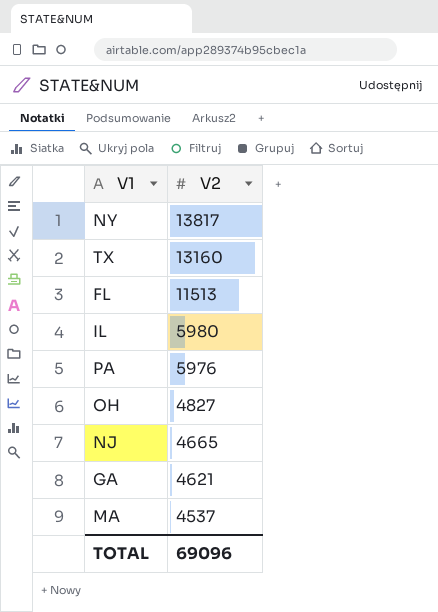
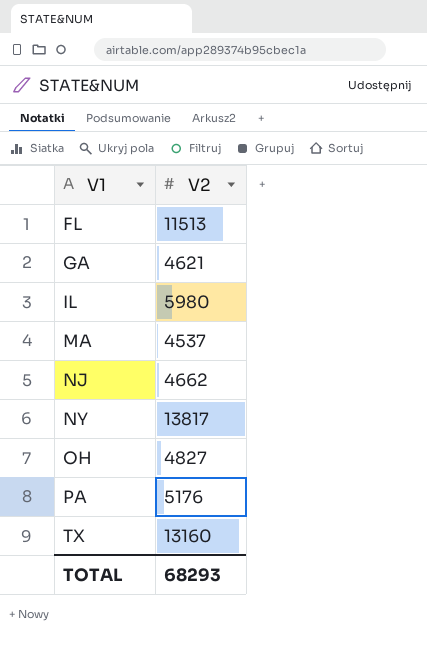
row order: V2 descending -> V1 ascending
NJ | V2: 4665 -> 4662
PA | V2: 5976 -> 5176
TOTAL | V2: 69096 -> 68293

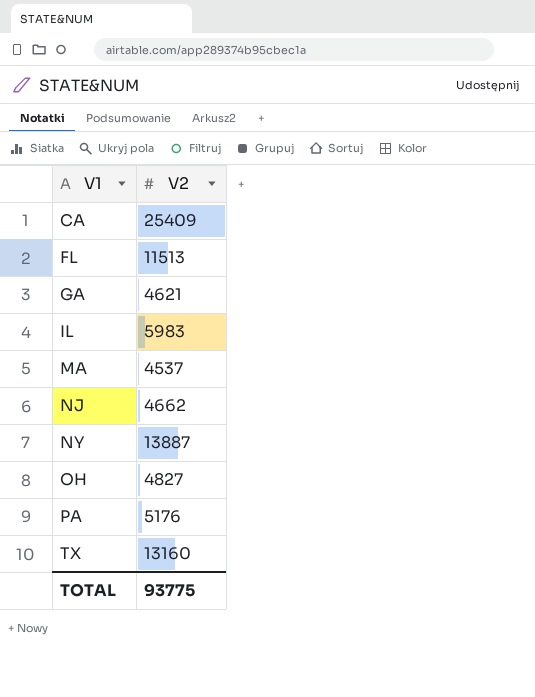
row CA: none -> 25409
IL | V2: 5980 -> 5983
NY | V2: 13817 -> 13887
TOTAL | V2: 68293 -> 93775

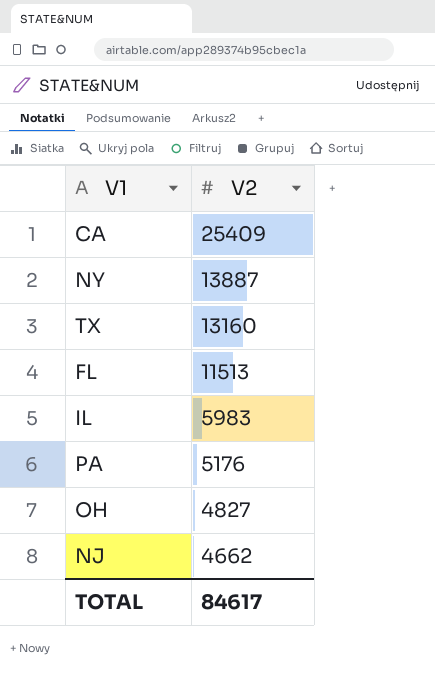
row order: V1 ascending -> V2 descending
row GA: 4621 -> none
row MA: 4537 -> none
TOTAL | V2: 93775 -> 84617

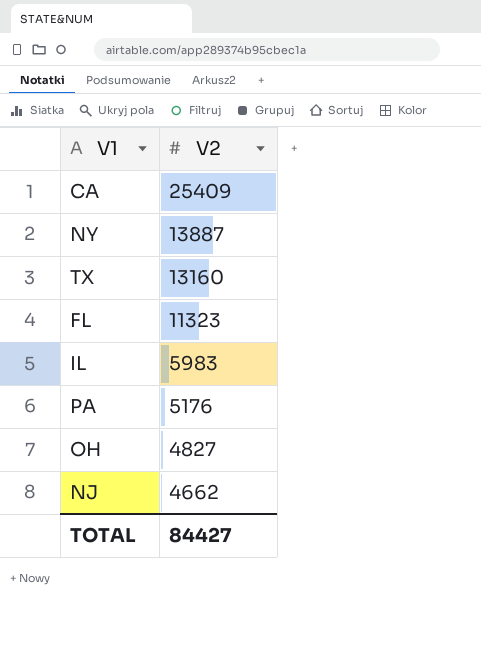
FL | V2: 11513 -> 11323
TOTAL | V2: 84617 -> 84427

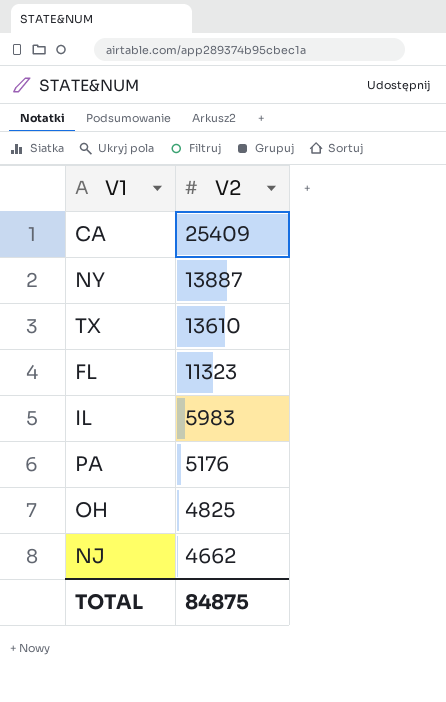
TX | V2: 13160 -> 13610
OH | V2: 4827 -> 4825
TOTAL | V2: 84427 -> 84875

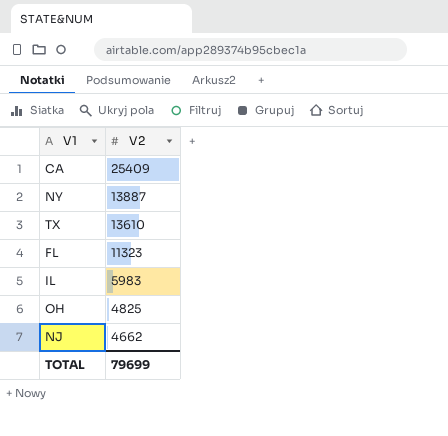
row PA: 5176 -> none
TOTAL | V2: 84875 -> 79699

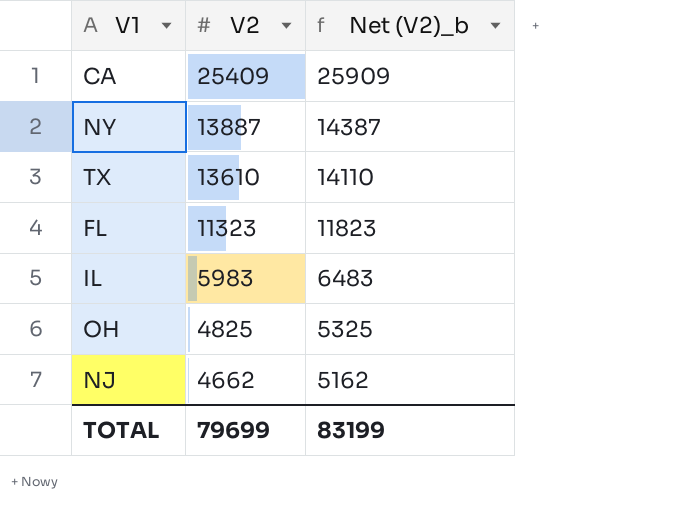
column Net (V2)_b | formula: none -> [V2] + 500

